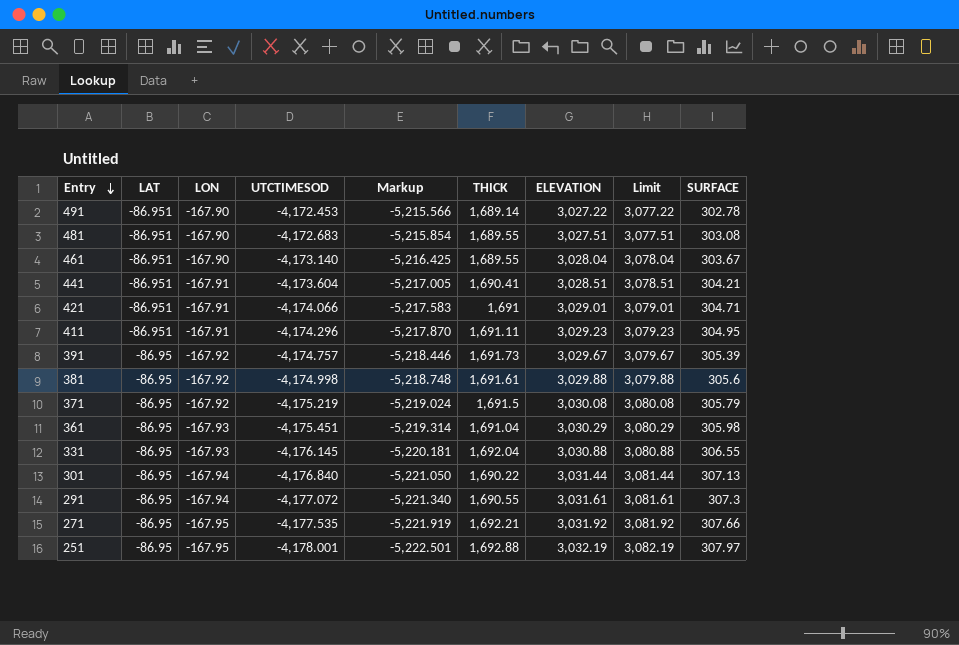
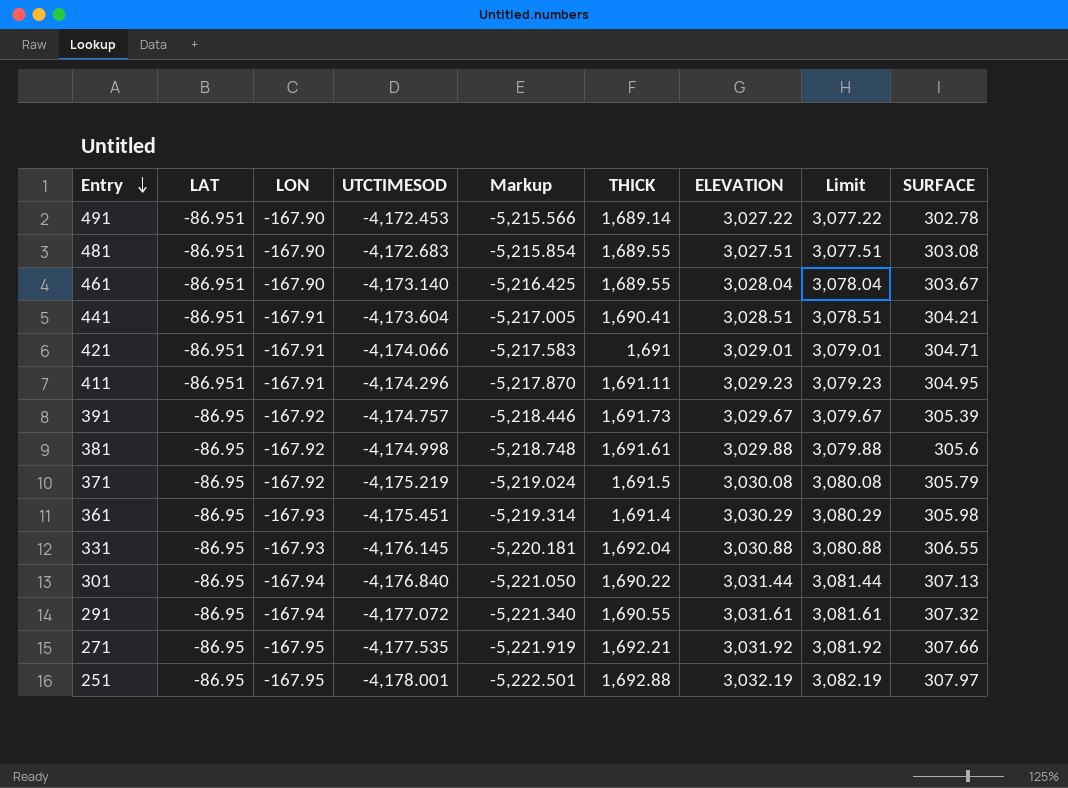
361 | THICK: 1,691.04 -> 1,691.4
291 | SURFACE: 307.3 -> 307.32

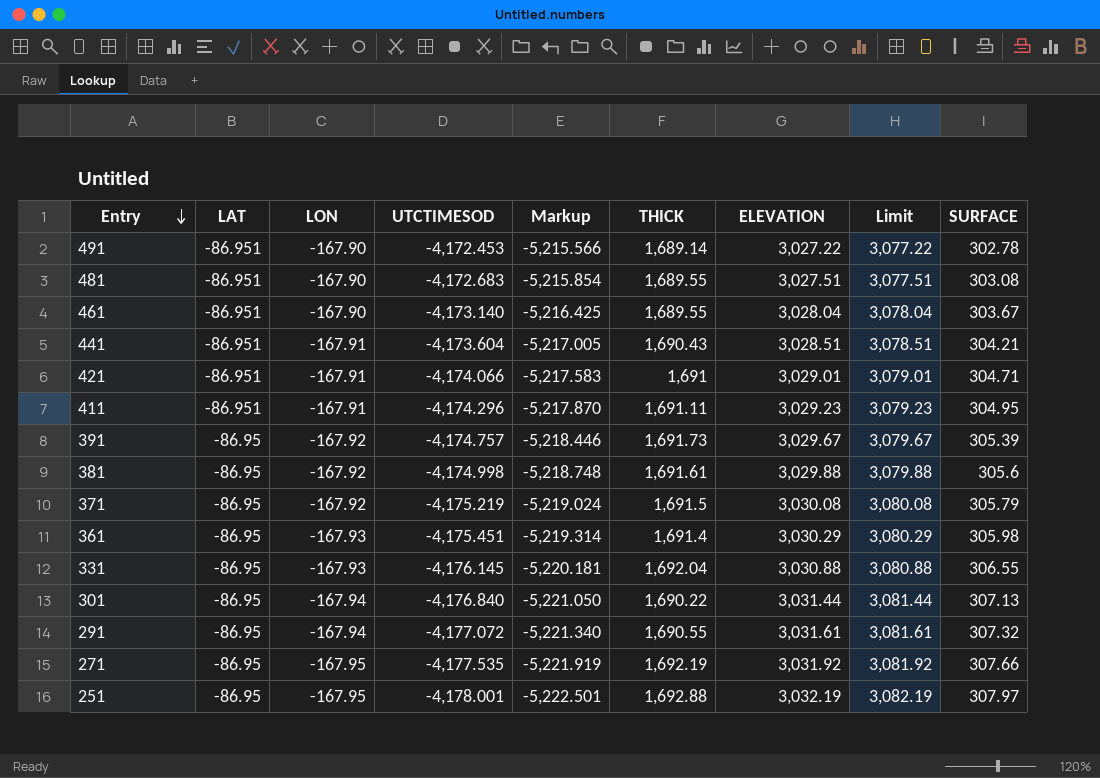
441 | THICK: 1,690.41 -> 1,690.43
271 | THICK: 1,692.21 -> 1,692.19

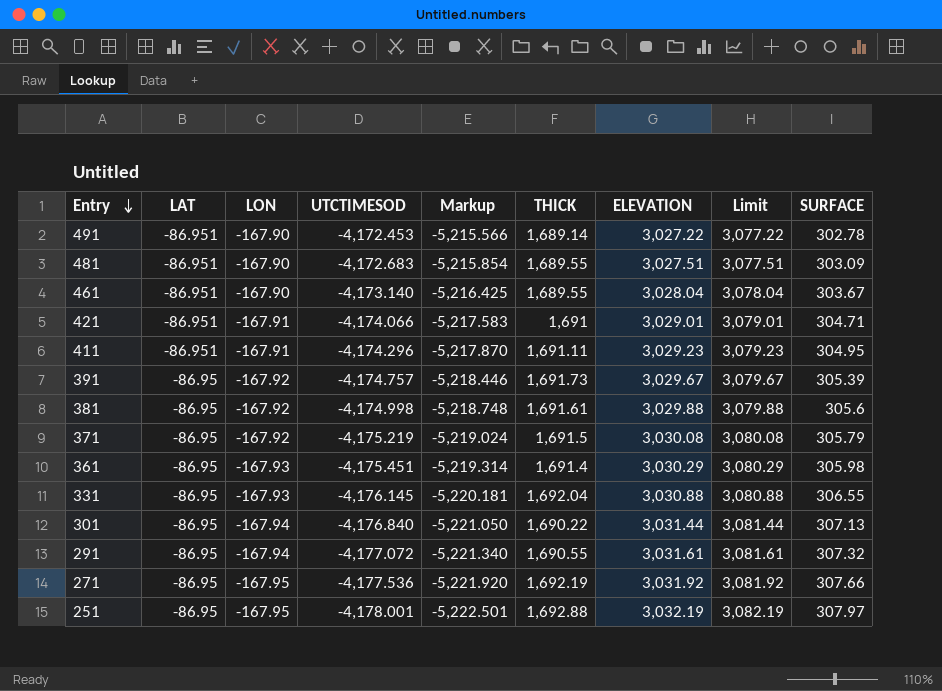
row 441: -86.951 | -167.91 | -4,173.604 | -5,217.005 | 1,690.43 | 3,028.51 | 3,078.51 | 304.21 -> none
481 | SURFACE: 303.08 -> 303.09
271 | UTCTIMESOD: -4,177.535 -> -4,177.536
271 | Markup: -5,221.919 -> -5,221.920

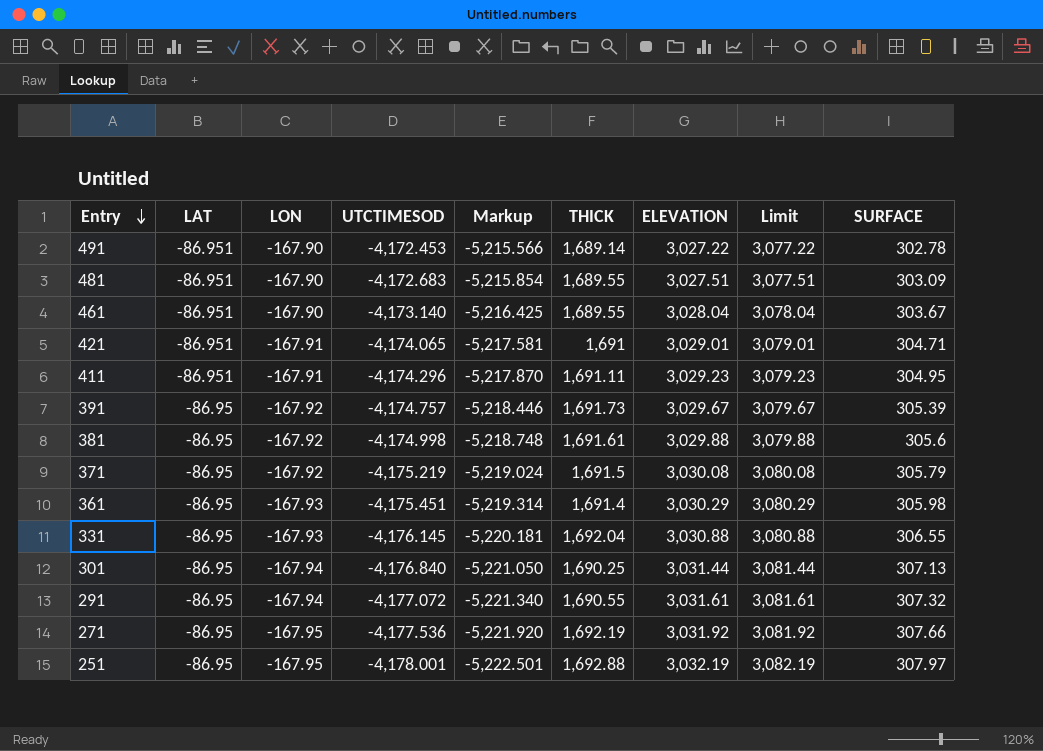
421 | UTCTIMESOD: -4,174.066 -> -4,174.065
421 | Markup: -5,217.583 -> -5,217.581
301 | THICK: 1,690.22 -> 1,690.25

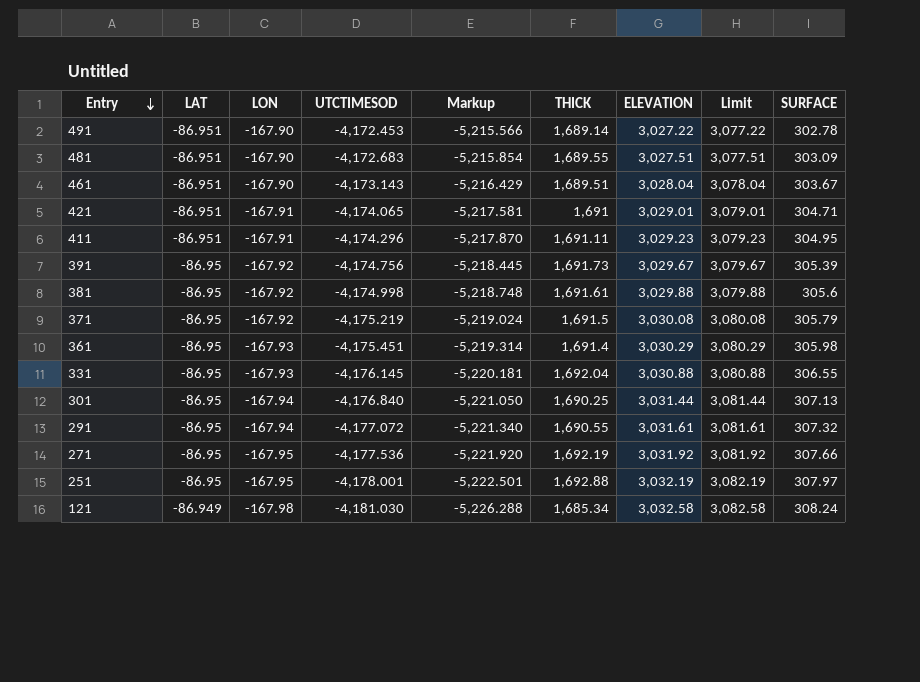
461 | UTCTIMESOD: -4,173.140 -> -4,173.143
461 | Markup: -5,216.425 -> -5,216.429
461 | THICK: 1,689.55 -> 1,689.51
391 | UTCTIMESOD: -4,174.757 -> -4,174.756
391 | Markup: -5,218.446 -> -5,218.445
row 121: none -> -86.949 | -167.98 | -4,181.030 | -5,226.288 | 1,685.34 | 3,032.58 | 3,082.58 | 308.24

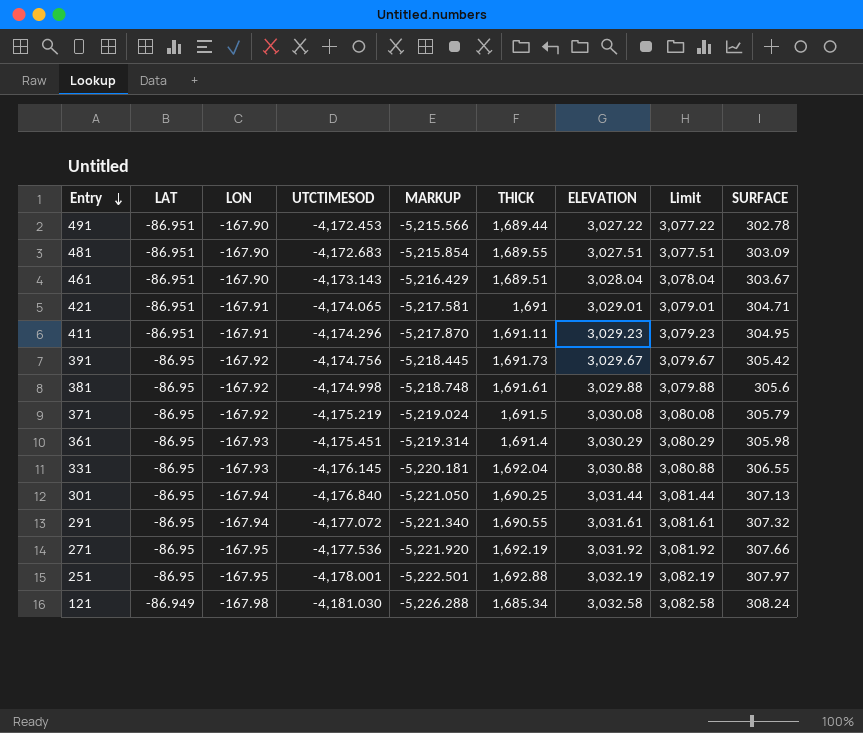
column name: Markup -> MARKUP
491 | THICK: 1,689.14 -> 1,689.44
391 | SURFACE: 305.39 -> 305.42

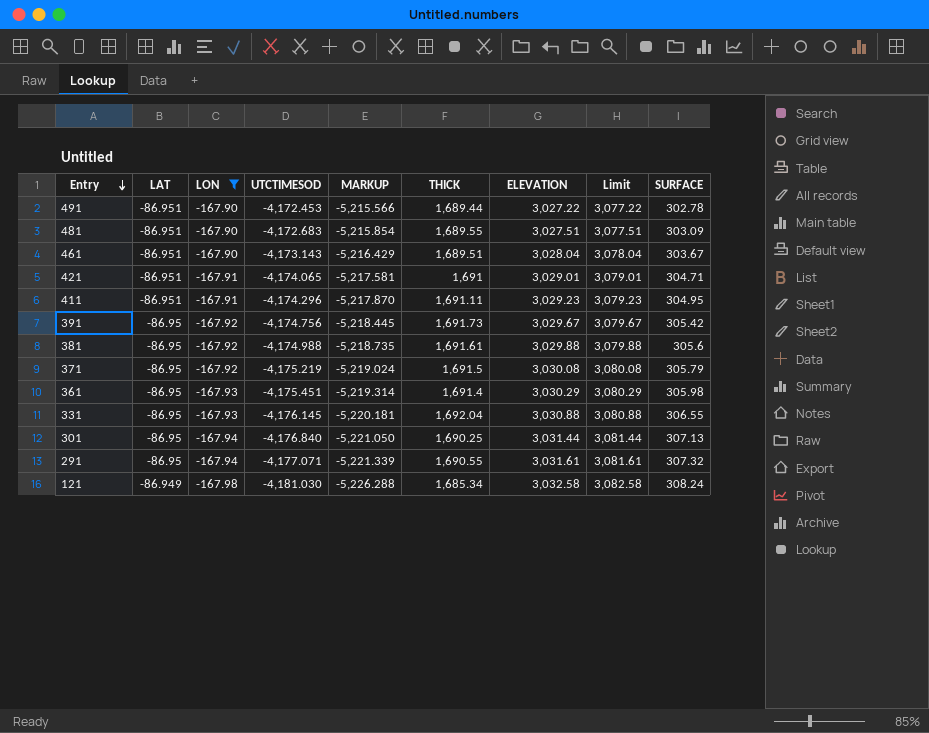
filter: none -> LON != -167.95
381 | UTCTIMESOD: -4,174.998 -> -4,174.988
381 | MARKUP: -5,218.748 -> -5,218.735
291 | UTCTIMESOD: -4,177.072 -> -4,177.071
291 | MARKUP: -5,221.340 -> -5,221.339

